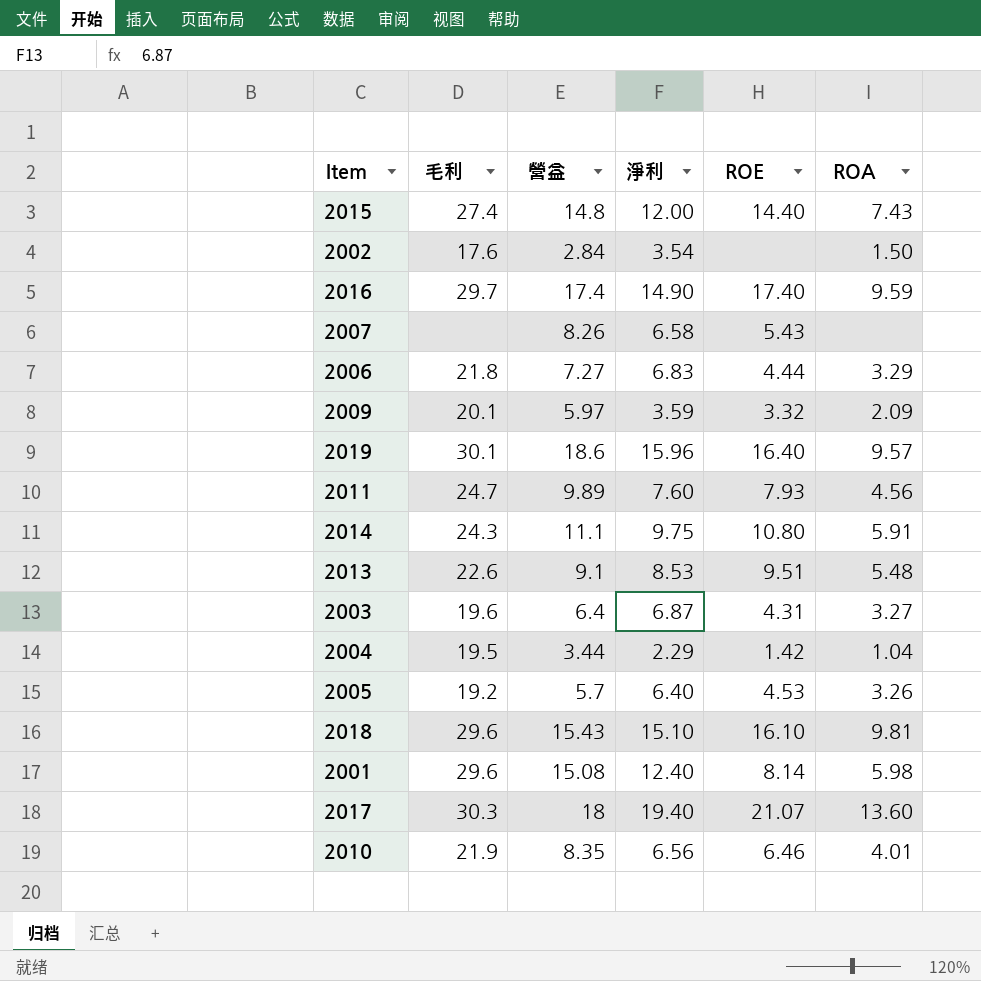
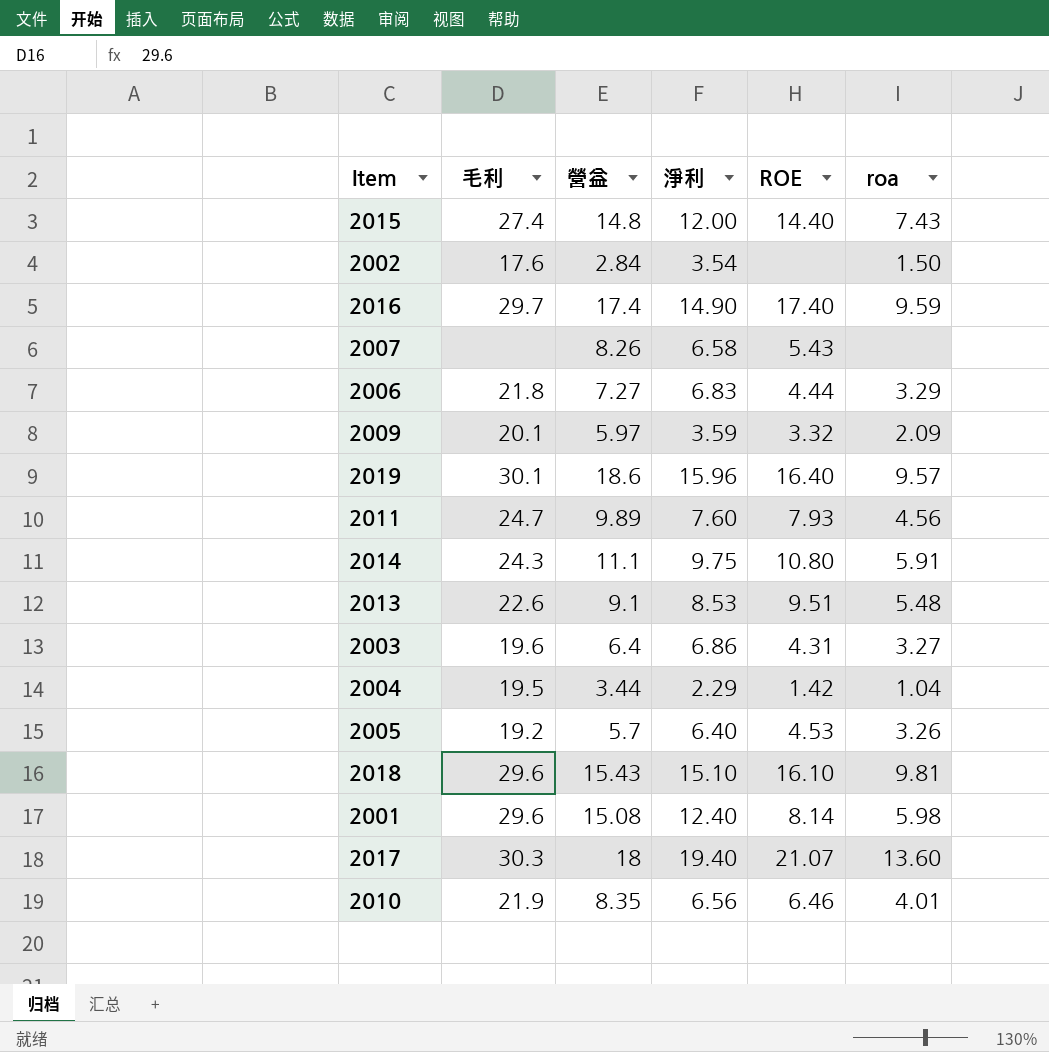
column name: ROA -> roa
2003 | 淨利: 6.87 -> 6.86

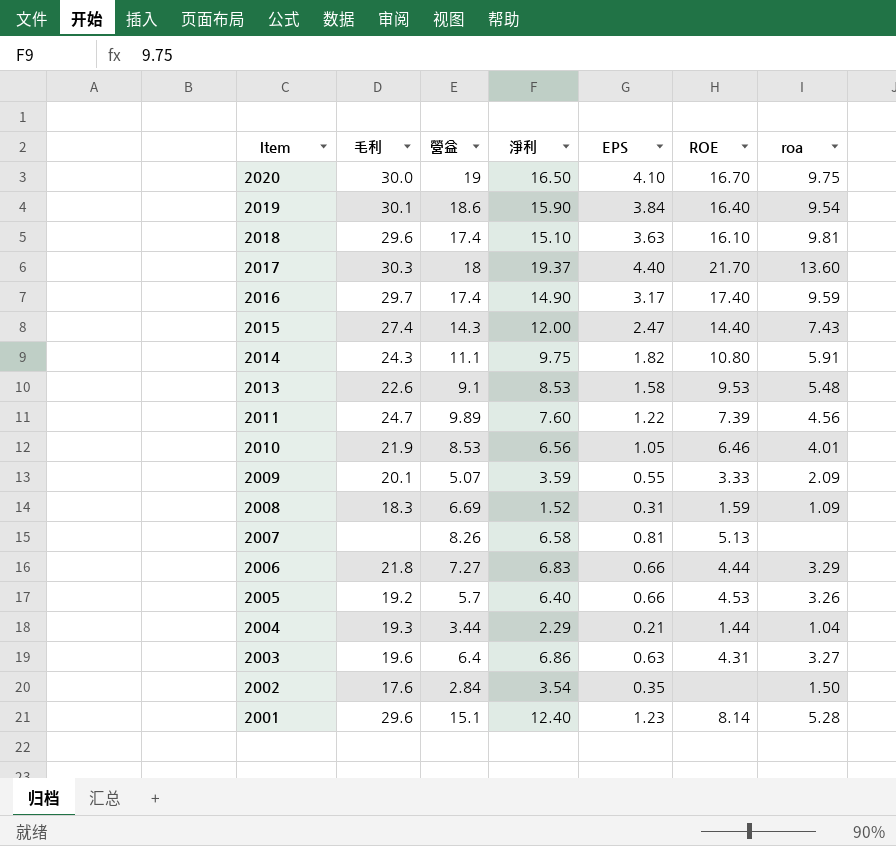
row order: none -> Item descending
column EPS | position: none -> 5
row 2020: none -> 30.0 | 19 | 16.50 | 4.10 | 16.70 | 9.75
2019 | 淨利: 15.96 -> 15.90
2019 | roa: 9.57 -> 9.54
2018 | 營益: 15.43 -> 17.4
2017 | 淨利: 19.40 -> 19.37
2017 | ROE: 21.07 -> 21.70
2015 | 營益: 14.8 -> 14.3
2013 | ROE: 9.51 -> 9.53
2011 | ROE: 7.93 -> 7.39
2010 | 營益: 8.35 -> 8.53
2009 | 營益: 5.97 -> 5.07
2009 | ROE: 3.32 -> 3.33
row 2008: none -> 18.3 | 6.69 | 1.52 | 0.31 | 1.59 | 1.09
2007 | ROE: 5.43 -> 5.13
2004 | 毛利: 19.5 -> 19.3
2004 | ROE: 1.42 -> 1.44
2001 | 營益: 15.08 -> 15.1
2001 | roa: 5.98 -> 5.28

